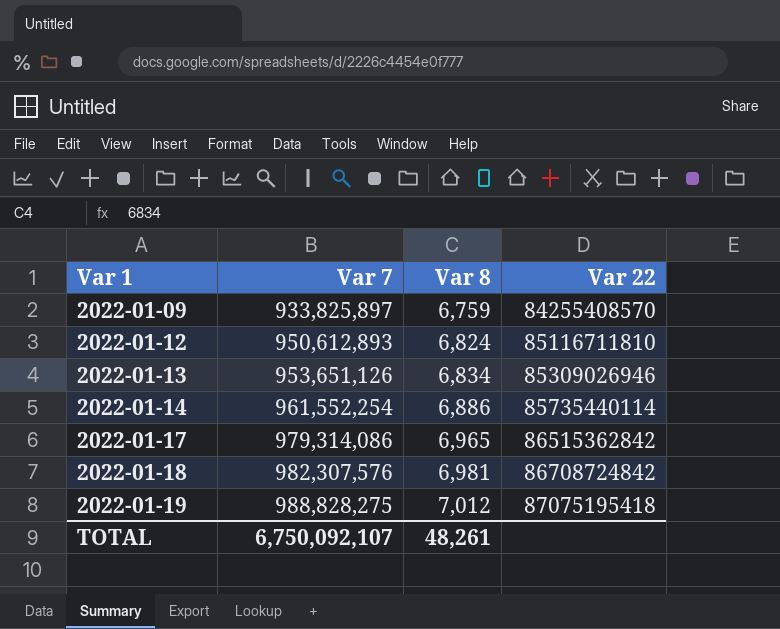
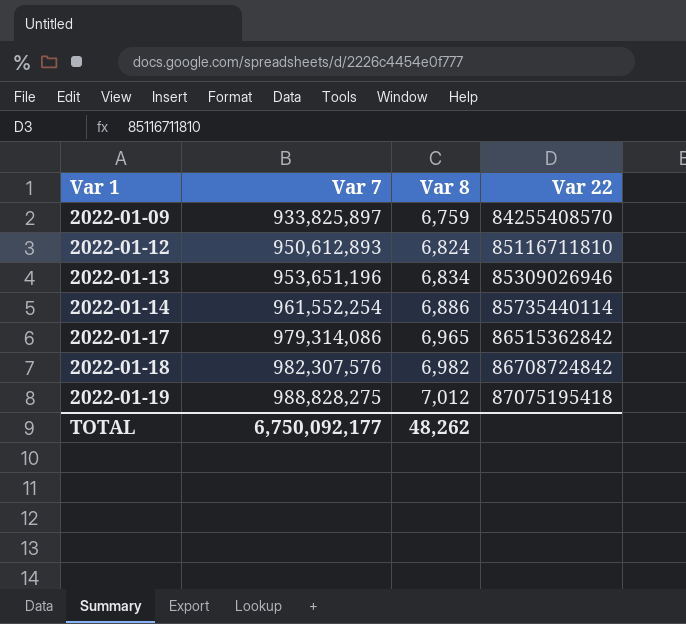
2022-01-13 | Var 7: 953,651,126 -> 953,651,196
2022-01-18 | Var 8: 6,981 -> 6,982
TOTAL | Var 7: 6,750,092,107 -> 6,750,092,177
TOTAL | Var 8: 48,261 -> 48,262

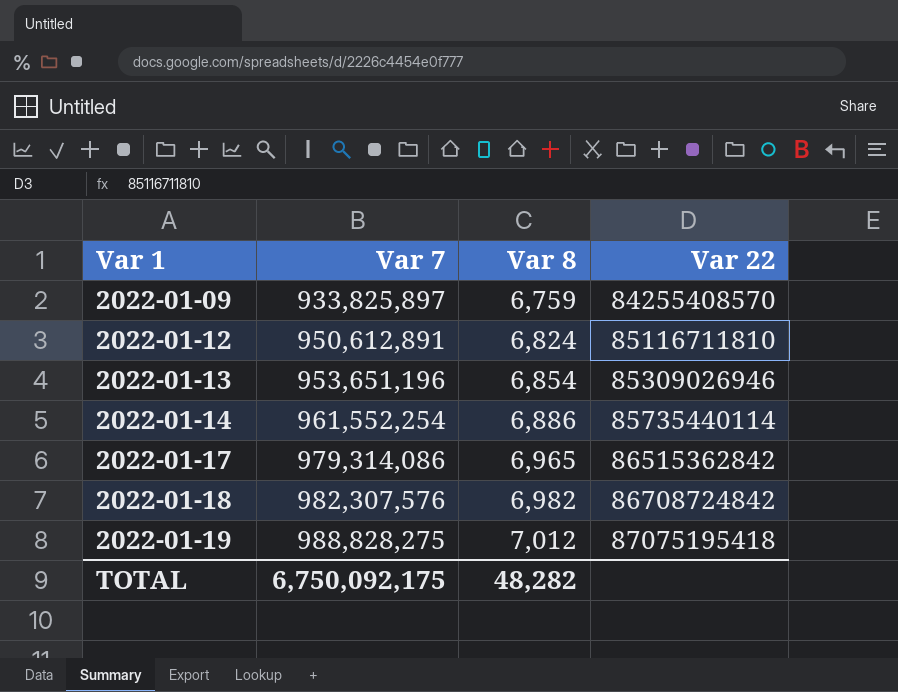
2022-01-12 | Var 7: 950,612,893 -> 950,612,891
2022-01-13 | Var 8: 6,834 -> 6,854
TOTAL | Var 7: 6,750,092,177 -> 6,750,092,175
TOTAL | Var 8: 48,262 -> 48,282

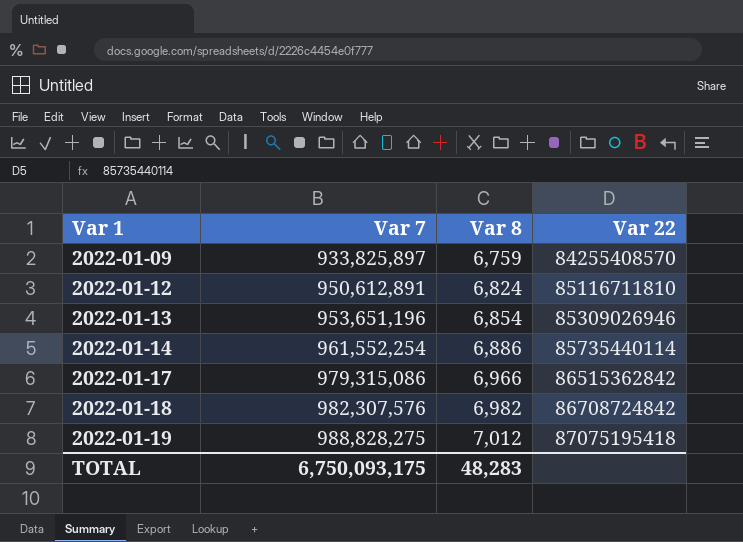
2022-01-17 | Var 7: 979,314,086 -> 979,315,086
2022-01-17 | Var 8: 6,965 -> 6,966
TOTAL | Var 7: 6,750,092,175 -> 6,750,093,175
TOTAL | Var 8: 48,282 -> 48,283

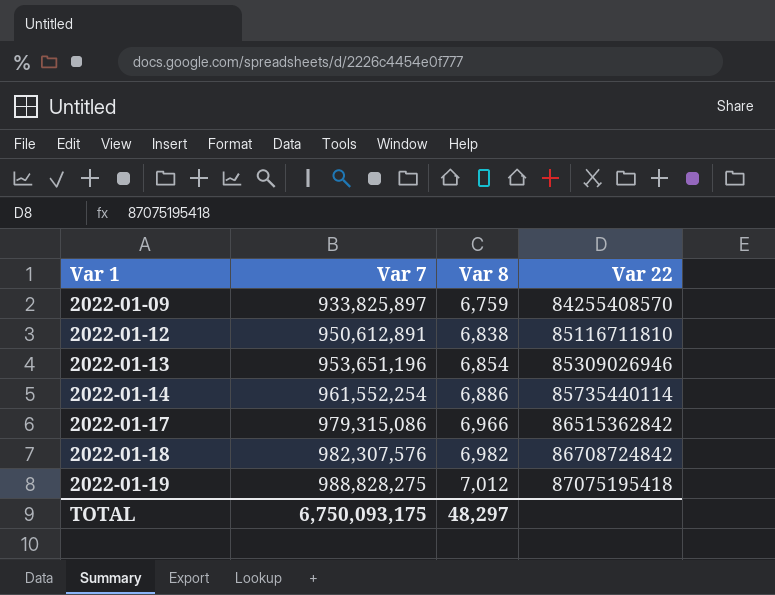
2022-01-12 | Var 8: 6,824 -> 6,838
TOTAL | Var 8: 48,283 -> 48,297

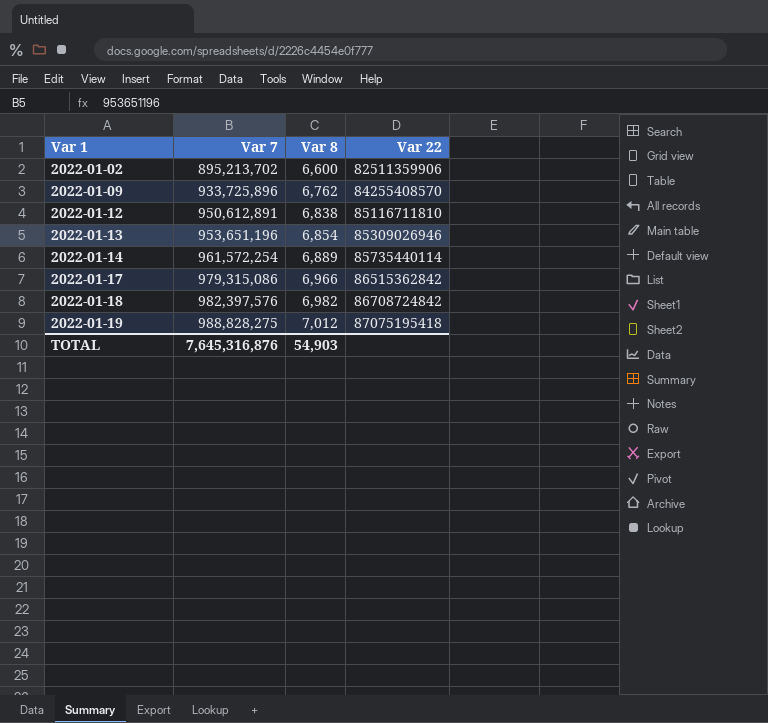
row 2022-01-02: none -> 895,213,702 | 6,600 | 82511359906
2022-01-09 | Var 7: 933,825,897 -> 933,725,896
2022-01-09 | Var 8: 6,759 -> 6,762
2022-01-14 | Var 7: 961,552,254 -> 961,572,254
2022-01-14 | Var 8: 6,886 -> 6,889
2022-01-18 | Var 7: 982,307,576 -> 982,397,576
TOTAL | Var 7: 6,750,093,175 -> 7,645,316,876
TOTAL | Var 8: 48,297 -> 54,903

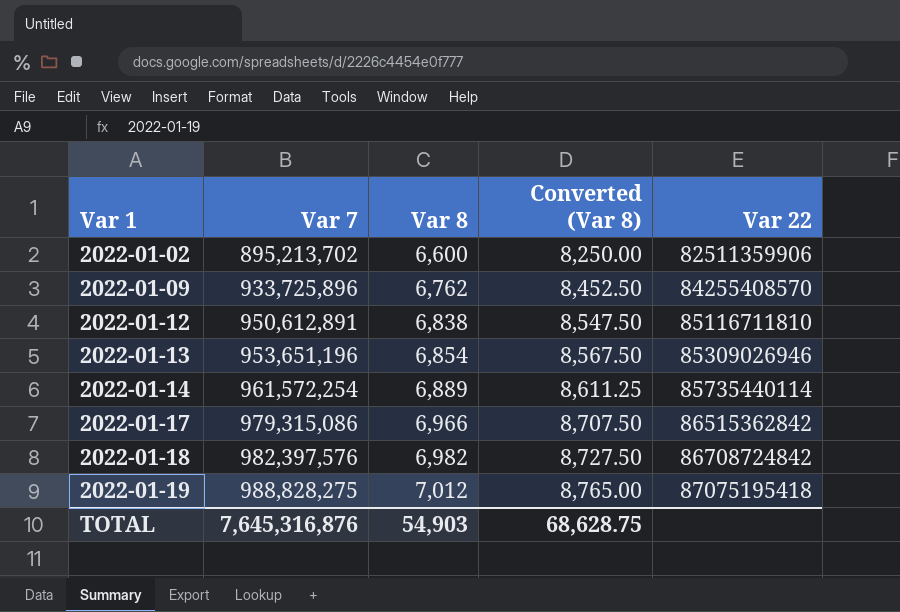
column Converted (Var 8) | formula: none -> [Var 8] * 1.25

